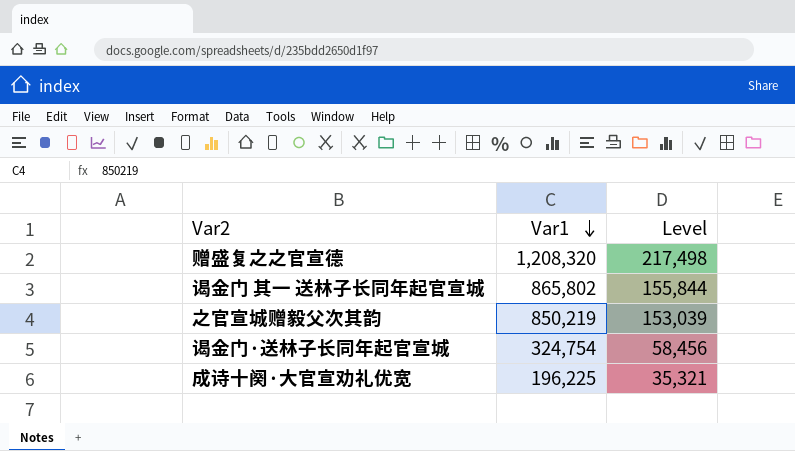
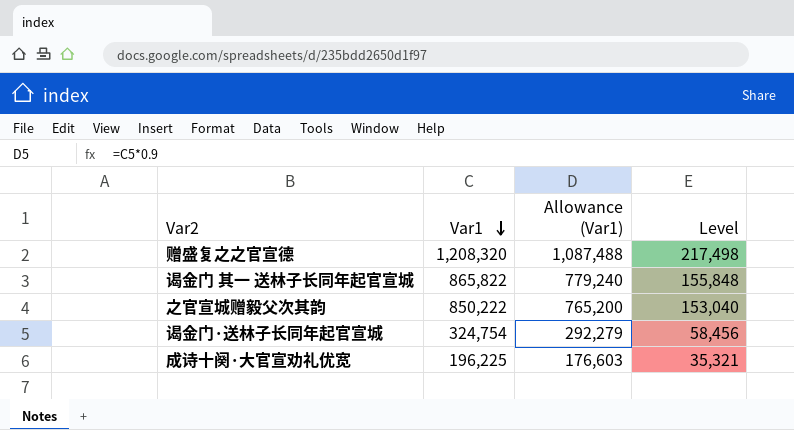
column Allowance (Var1) | formula: none -> [Var1] * 0.9
谒金门 其一 送林子长同年起官宣城 | Var1: 865,802 -> 865,822
谒金门 其一 送林子长同年起官宣城 | Level: 155,844 -> 155,848
之官宣城赠毅父次其韵 | Var1: 850,219 -> 850,222
之官宣城赠毅父次其韵 | Level: 153,039 -> 153,040

